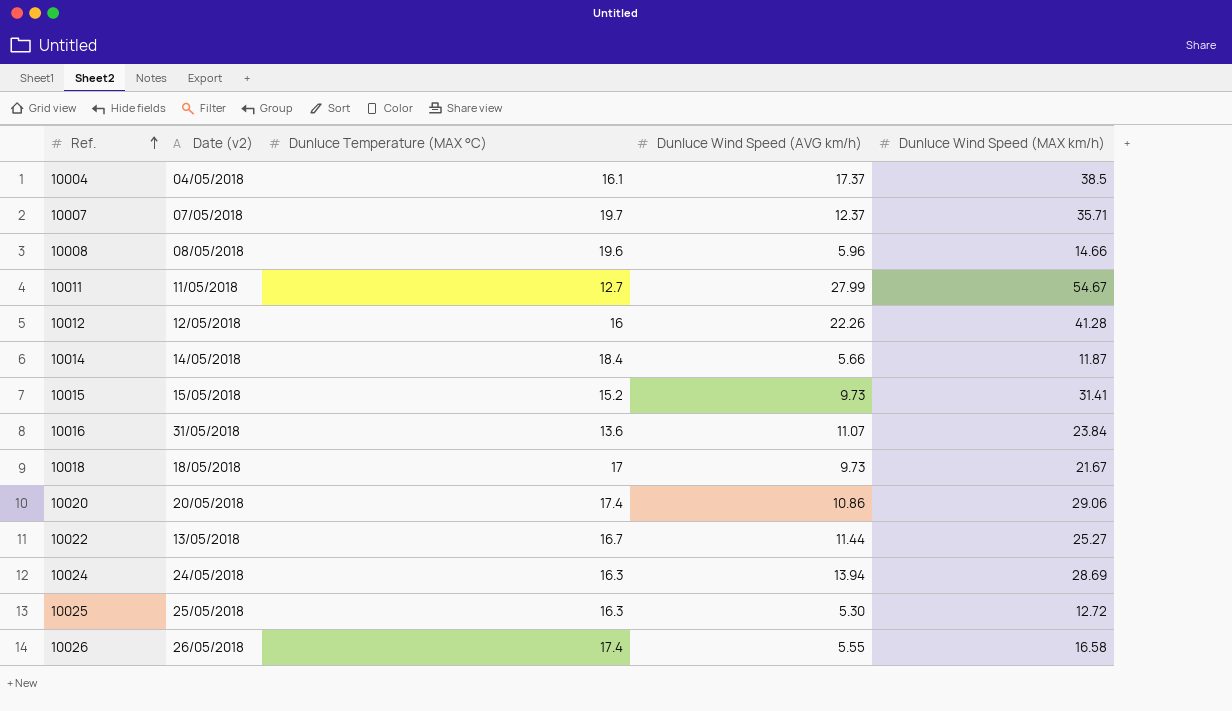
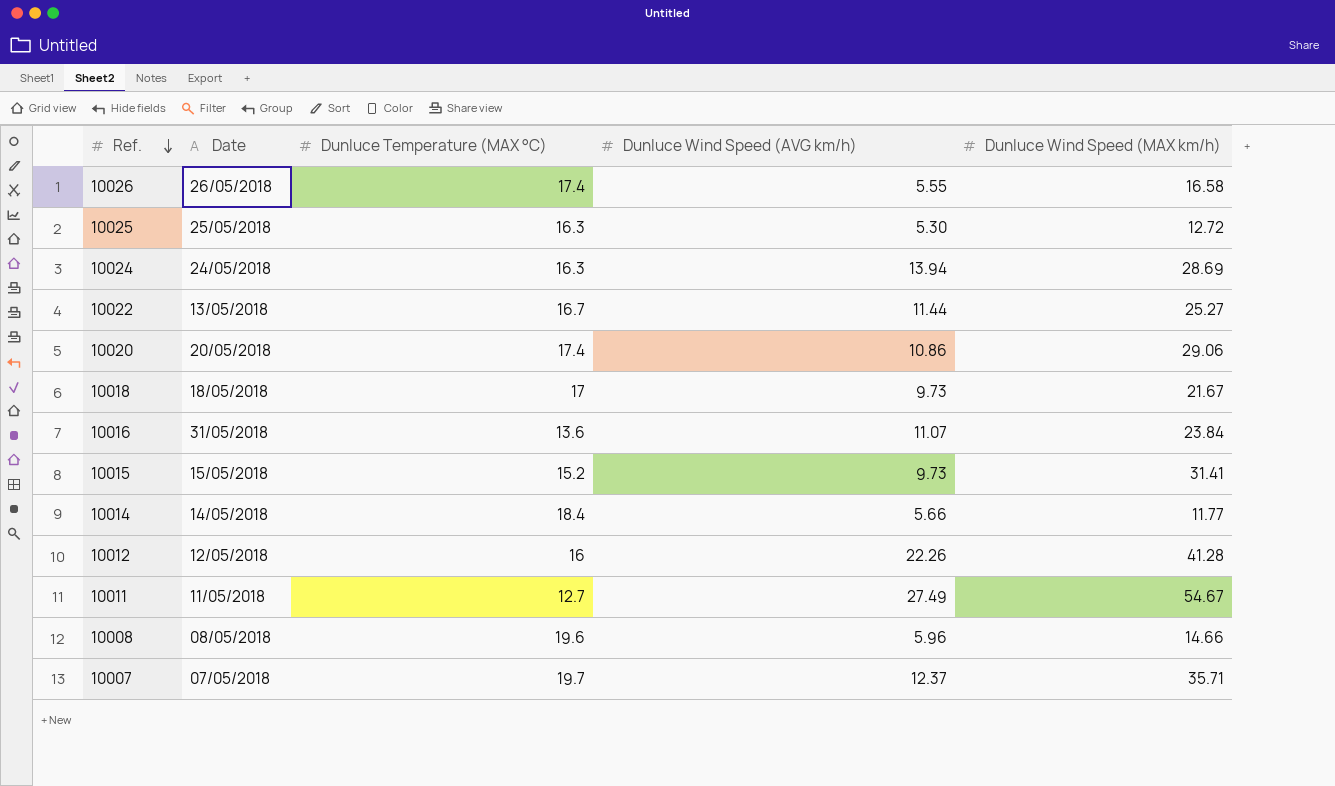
row order: Ref. ascending -> Ref. descending
column name: Date (v2) -> Date
row 10004: 04/05/2018 | 16.1 | 17.37 | 38.5 -> none
10014 | Dunluce Wind Speed (MAX km/h): 11.87 -> 11.77
10011 | Dunluce Wind Speed (AVG km/h): 27.99 -> 27.49

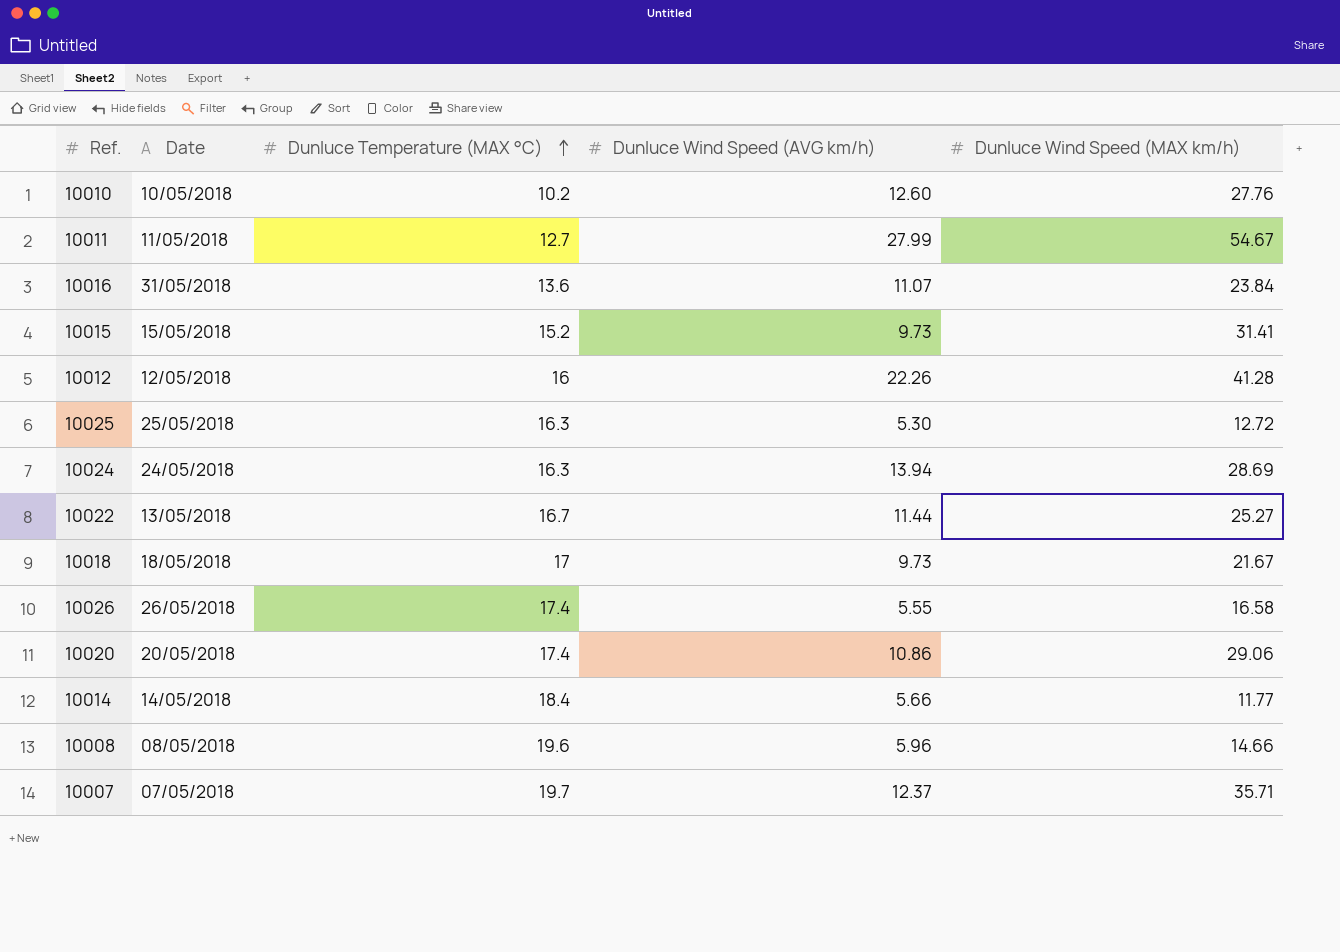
row order: Ref. descending -> Dunluce Temperature (MAX °C) ascending
row 10010: none -> 10/05/2018 | 10.2 | 12.60 | 27.76
10011 | Dunluce Wind Speed (AVG km/h): 27.49 -> 27.99

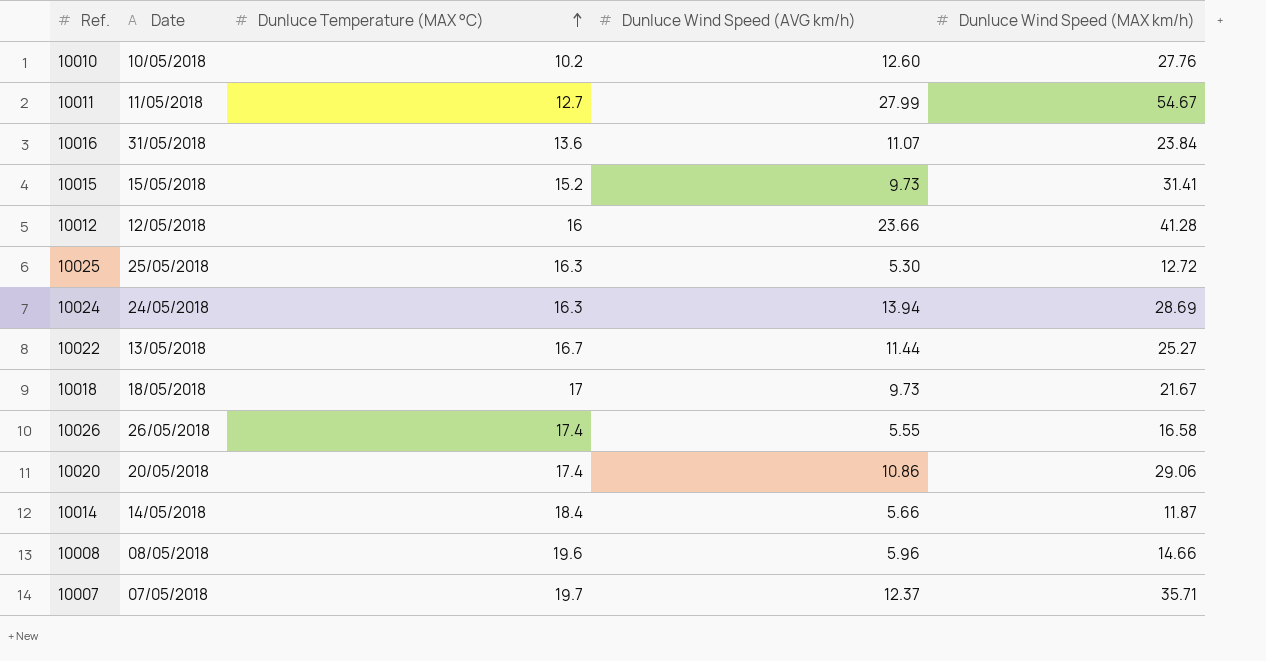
10012 | Dunluce Wind Speed (AVG km/h): 22.26 -> 23.66
10014 | Dunluce Wind Speed (MAX km/h): 11.77 -> 11.87

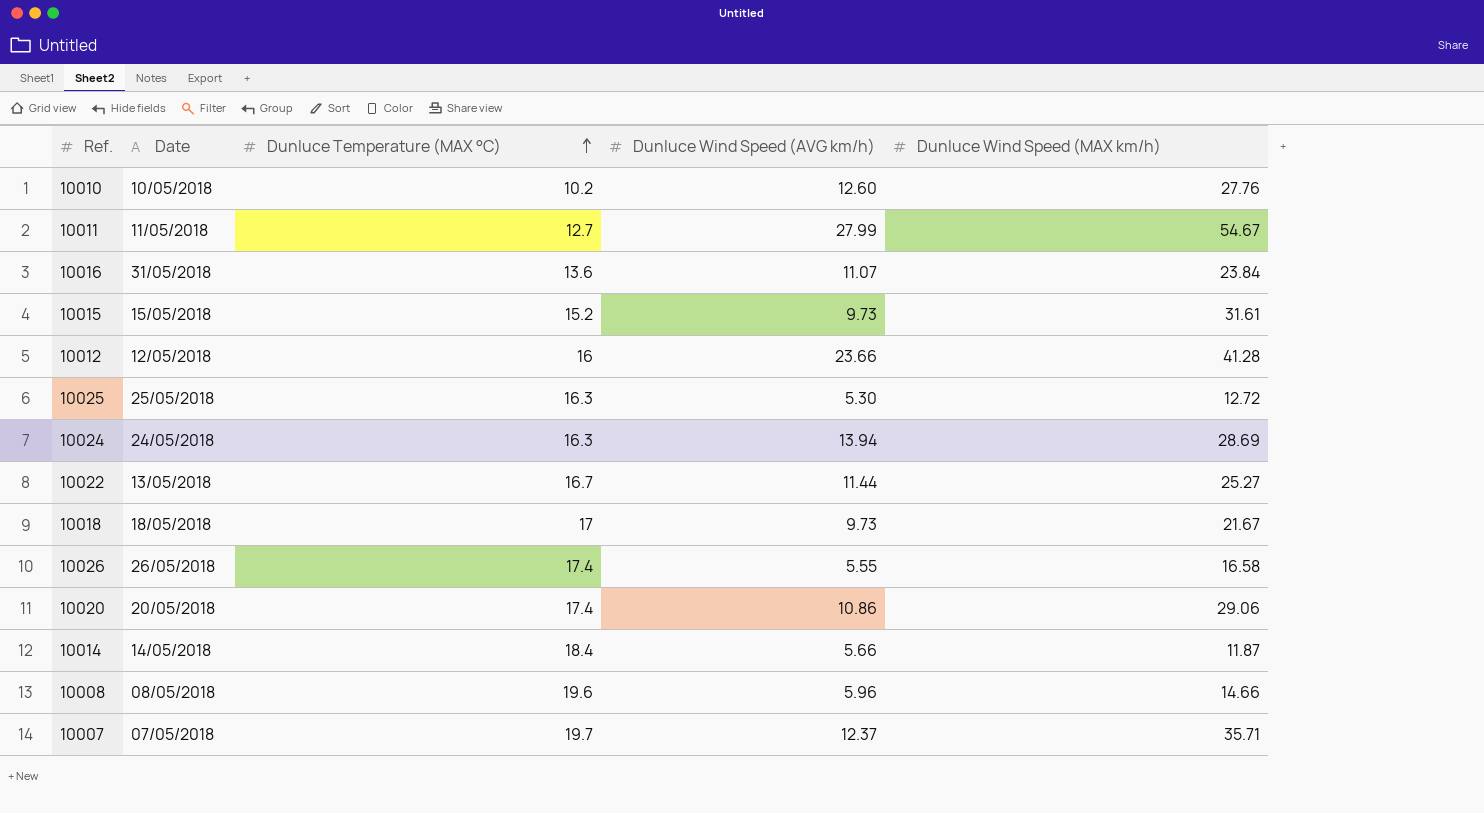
10015 | Dunluce Wind Speed (MAX km/h): 31.41 -> 31.61

